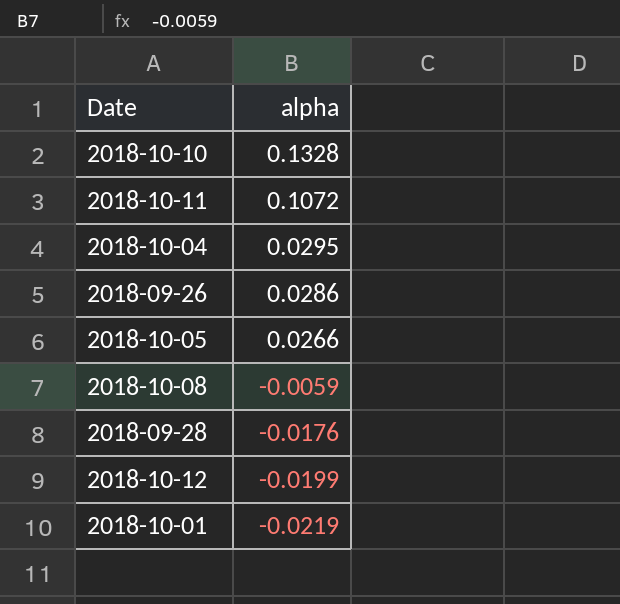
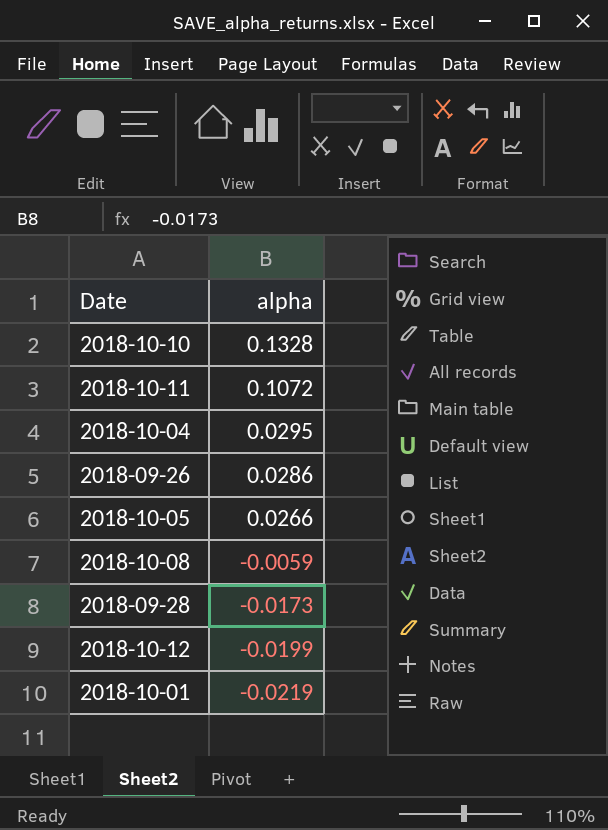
2018-09-28 | alpha: -0.0176 -> -0.0173

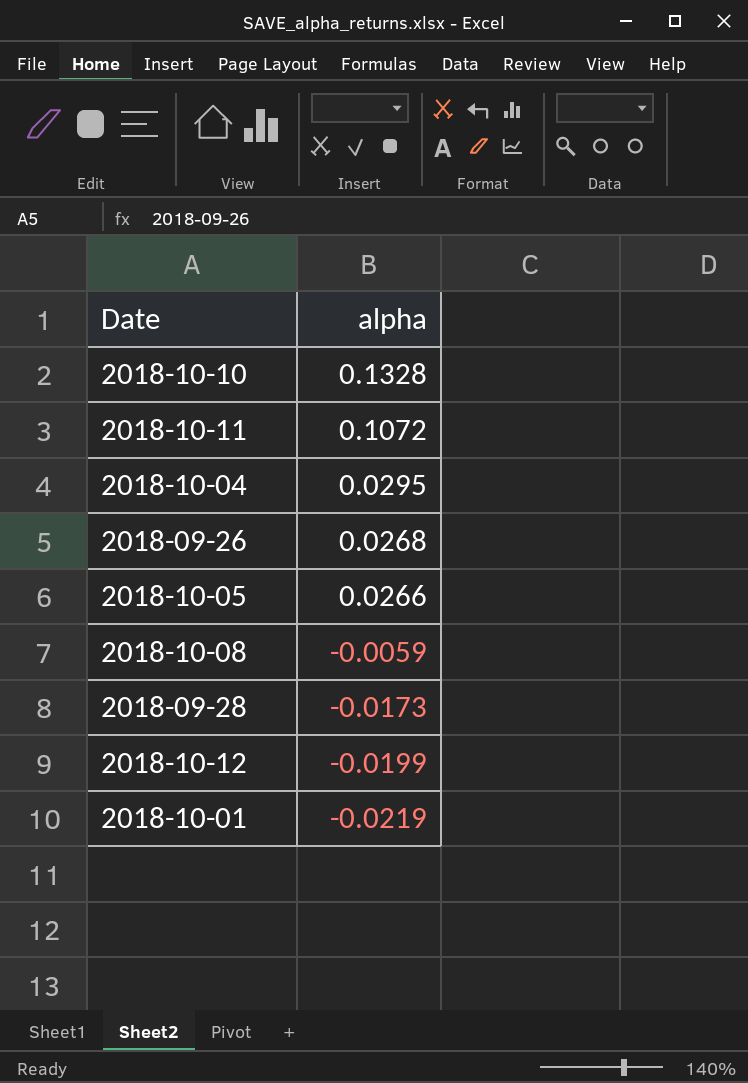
2018-09-26 | alpha: 0.0286 -> 0.0268

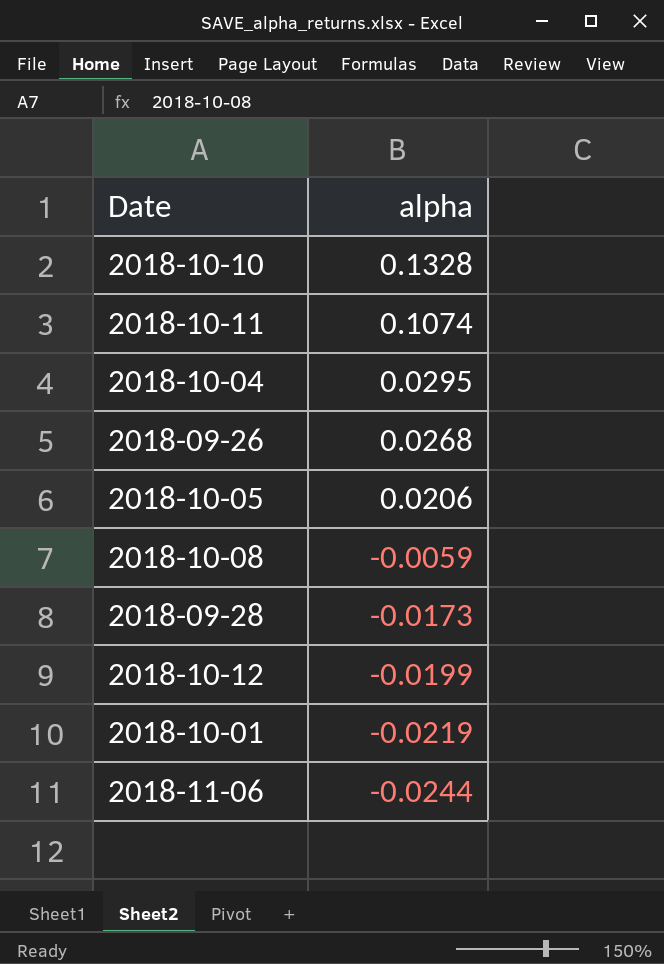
2018-10-11 | alpha: 0.1072 -> 0.1074
2018-10-05 | alpha: 0.0266 -> 0.0206
row 2018-11-06: none -> -0.0244

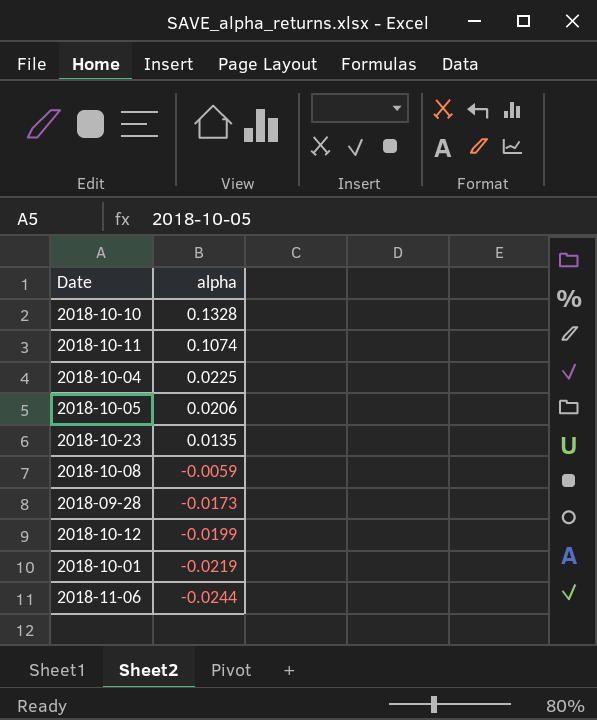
row 2018-09-26: 0.0268 -> none
2018-10-04 | alpha: 0.0295 -> 0.0225
row 2018-10-23: none -> 0.0135

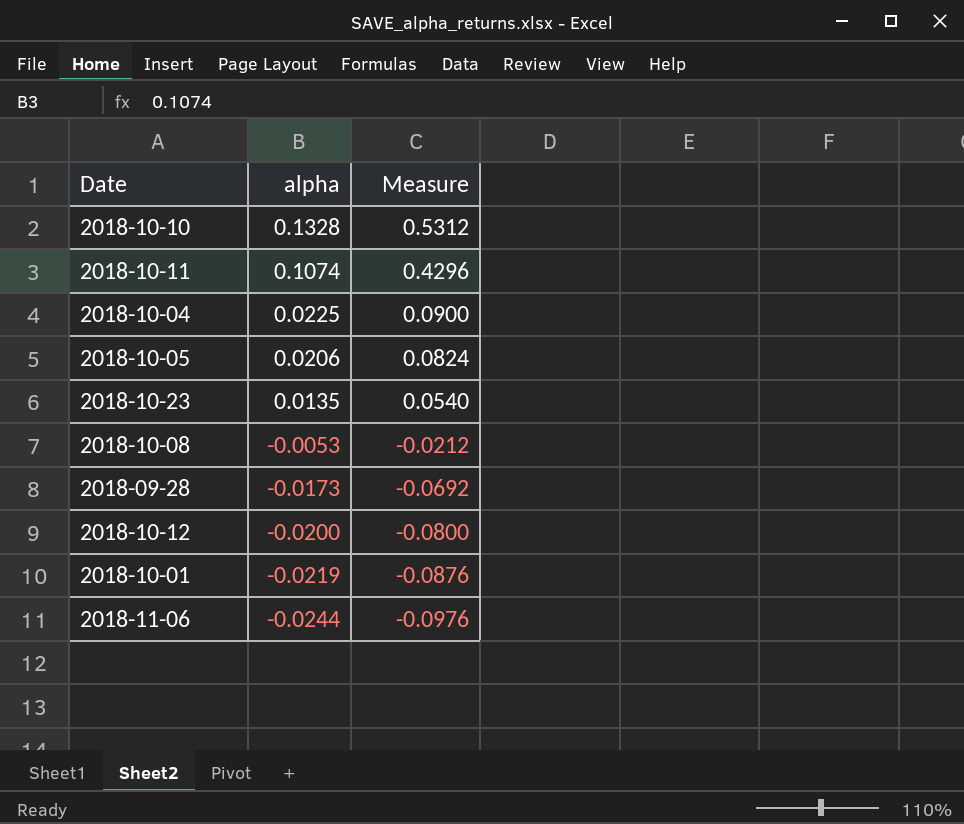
column Measure | formula: none -> [alpha] * 4
2018-10-08 | alpha: -0.0059 -> -0.0053
2018-10-12 | alpha: -0.0199 -> -0.0200

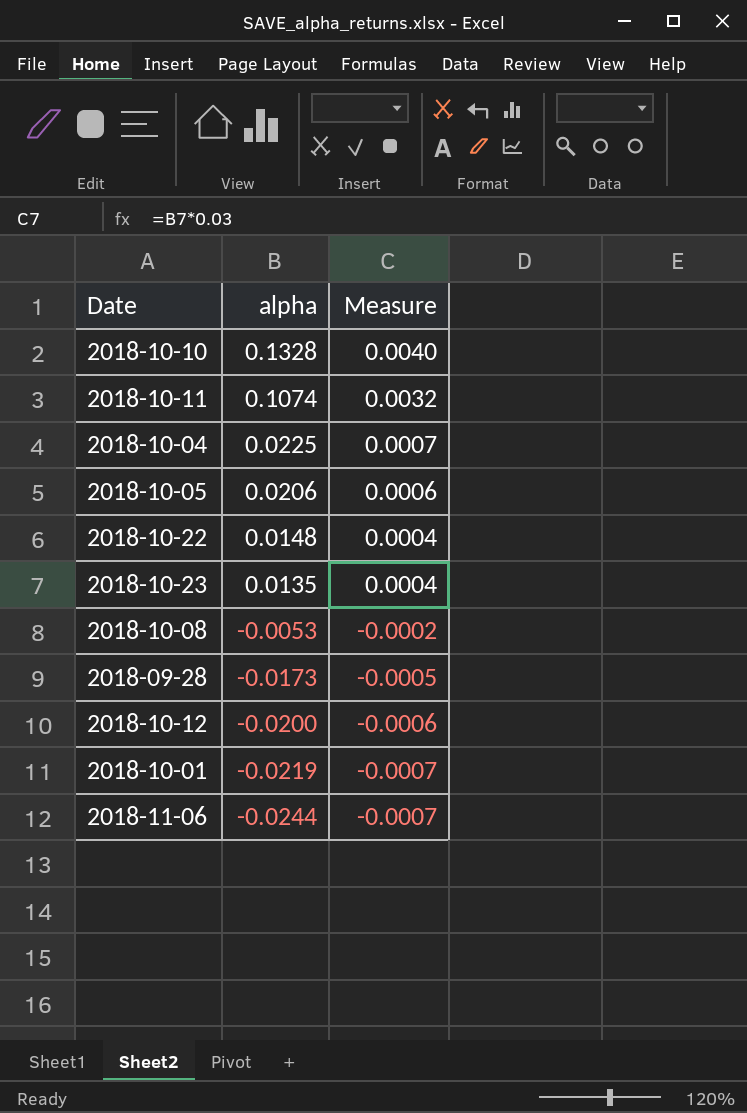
column Measure | formula: [alpha] * 4 -> [alpha] * 0.03
row 2018-10-22: none -> 0.0148 | 0.0004

